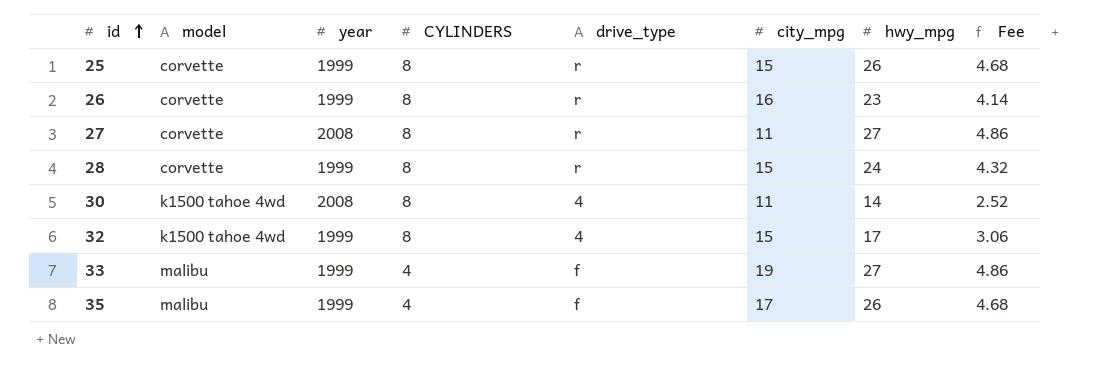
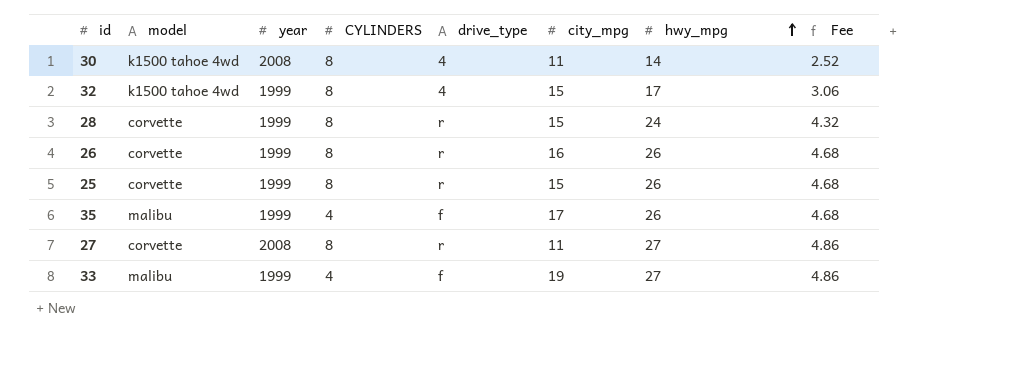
row order: id ascending -> hwy_mpg ascending
26 | hwy_mpg: 23 -> 26
26 | Fee: 4.14 -> 4.68

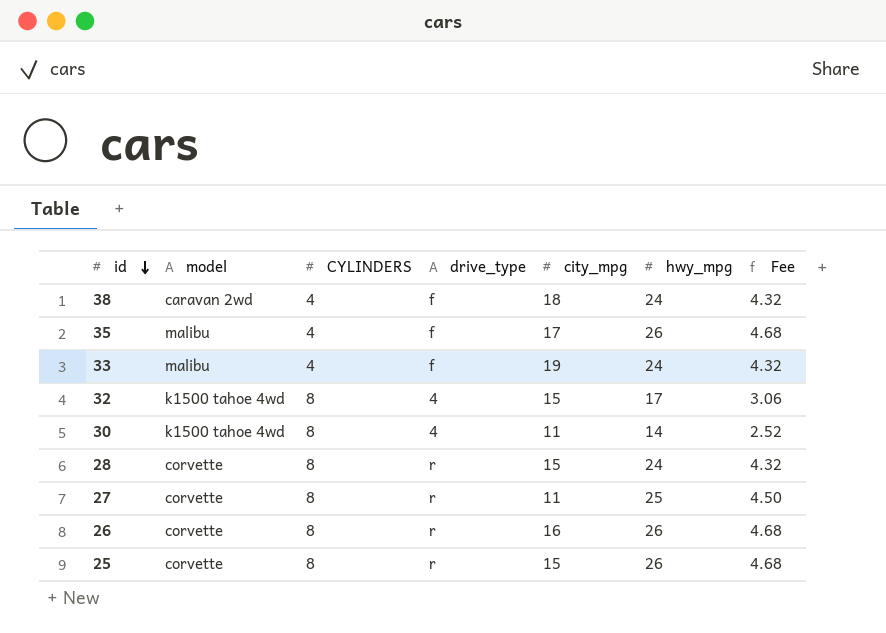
row order: hwy_mpg ascending -> id descending
column year | position: 3 -> none
row 38: none -> caravan 2wd | 4 | f | 18 | 24 | 4.32
33 | hwy_mpg: 27 -> 24
33 | Fee: 4.86 -> 4.32
27 | hwy_mpg: 27 -> 25
27 | Fee: 4.86 -> 4.50

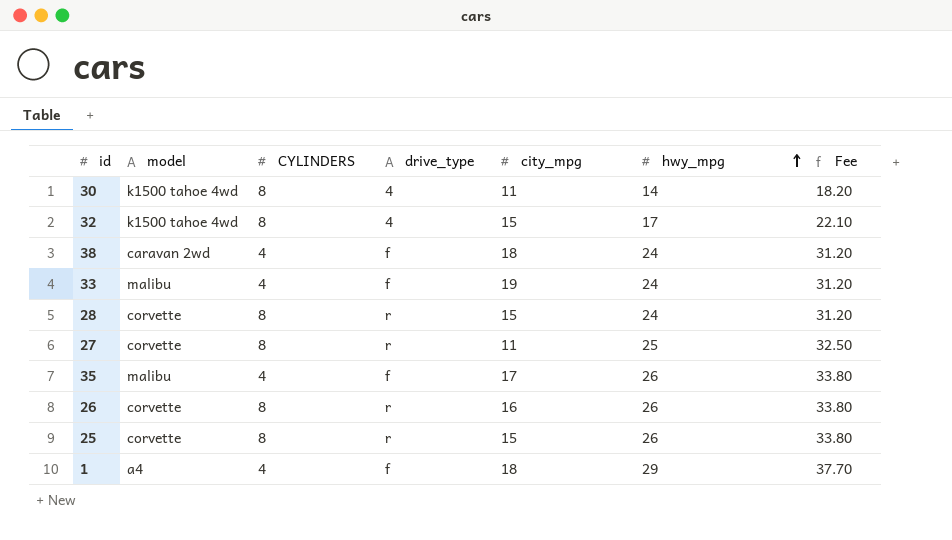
row order: id descending -> hwy_mpg ascending
column Fee | formula: [hwy_mpg] * 0.18 -> [hwy_mpg] * 1.3
row 1: none -> a4 | 4 | f | 18 | 29 | 37.70

